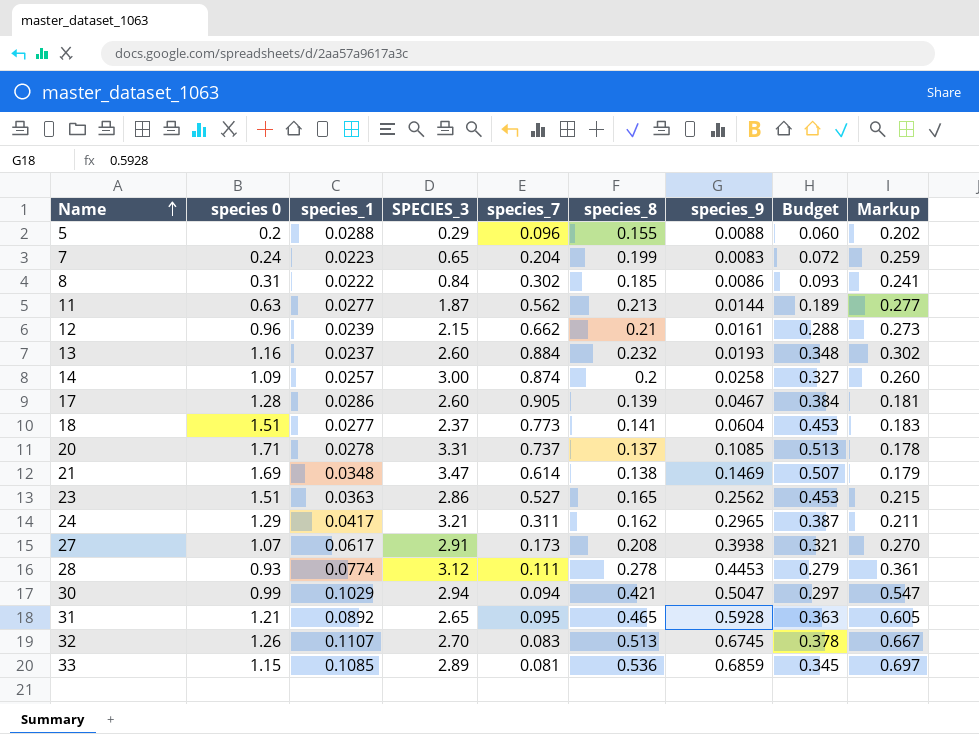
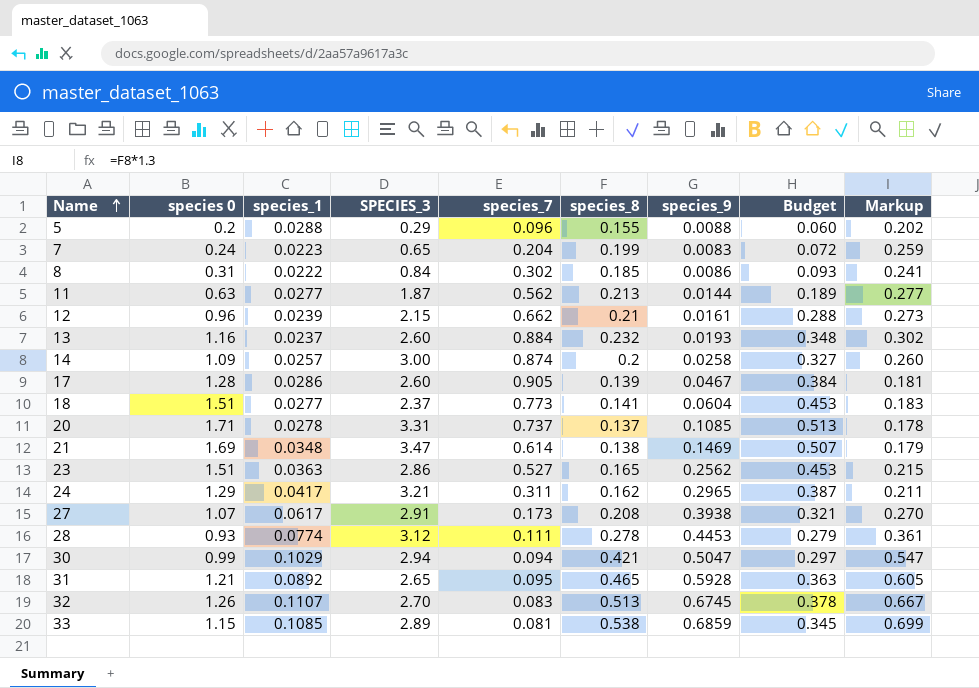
33 | species_8: 0.536 -> 0.538
33 | Markup: 0.697 -> 0.699

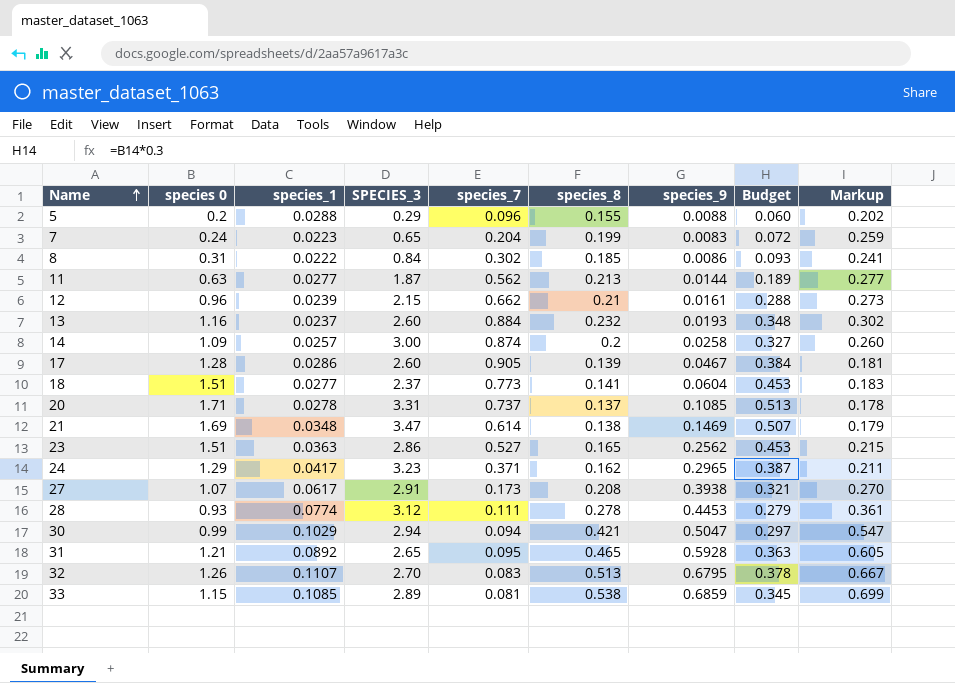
24 | SPECIES_3: 3.21 -> 3.23
24 | species_7: 0.311 -> 0.371
32 | species_9: 0.6745 -> 0.6795

